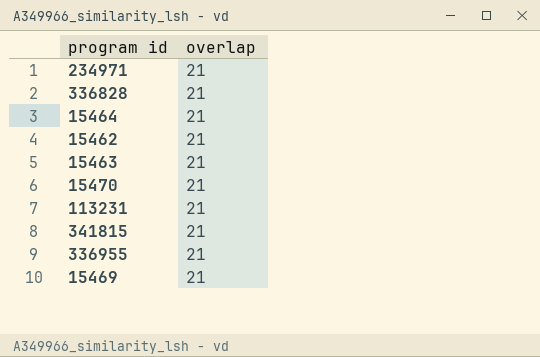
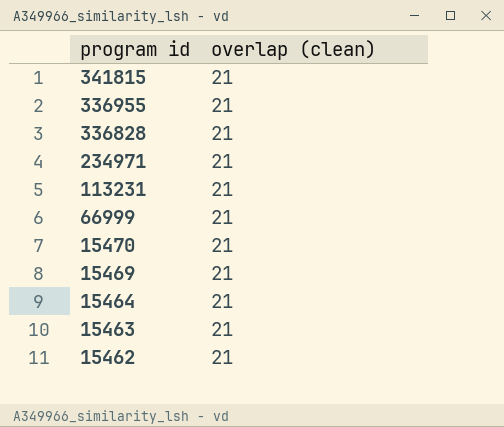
row order: none -> program id descending
column name: overlap -> overlap (clean)
row 66999: none -> 21

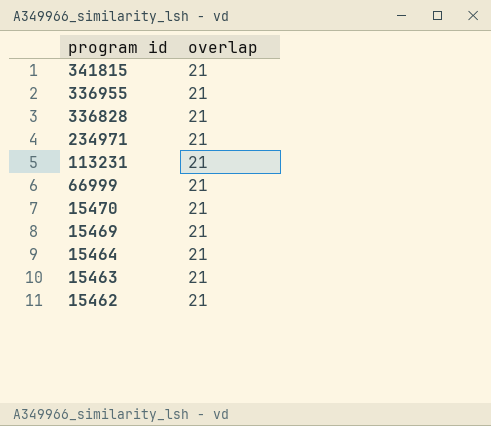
column name: overlap (clean) -> overlap

